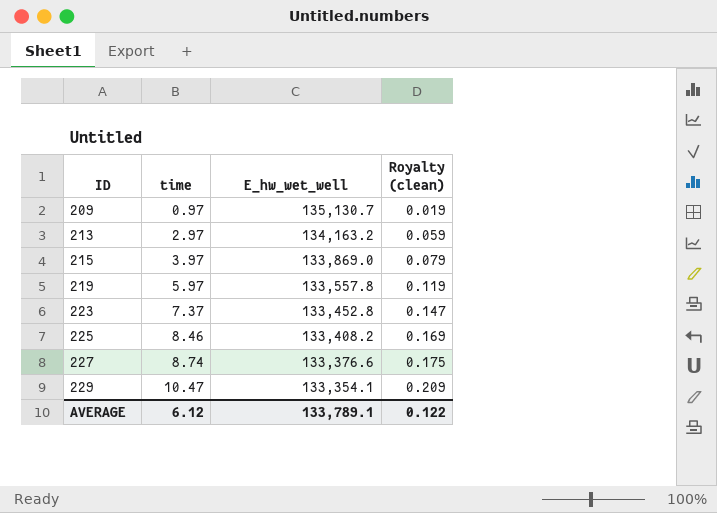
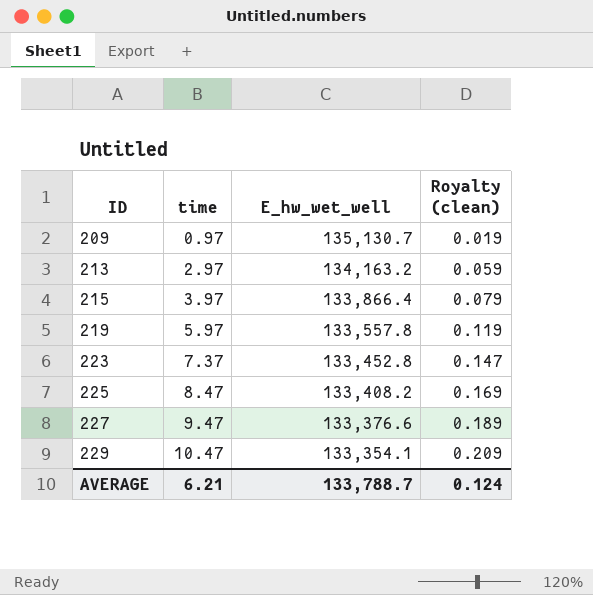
215 | E_hw_wet_well: 133,869.0 -> 133,866.4
225 | time: 8.46 -> 8.47
227 | time: 8.74 -> 9.47
227 | Royalty (clean): 0.175 -> 0.189
AVERAGE | time: 6.12 -> 6.21
AVERAGE | E_hw_wet_well: 133,789.1 -> 133,788.7
AVERAGE | Royalty (clean): 0.122 -> 0.124

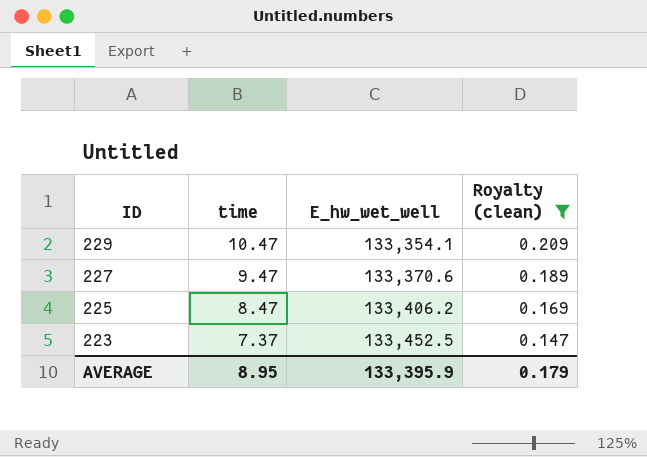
filter: none -> Royalty (clean) >= 0.147
row order: ID ascending -> ID descending
227 | E_hw_wet_well: 133,376.6 -> 133,370.6
225 | E_hw_wet_well: 133,408.2 -> 133,406.2
223 | E_hw_wet_well: 133,452.8 -> 133,452.5
AVERAGE | time: 6.21 -> 8.95
AVERAGE | E_hw_wet_well: 133,788.7 -> 133,395.9
AVERAGE | Royalty (clean): 0.124 -> 0.179

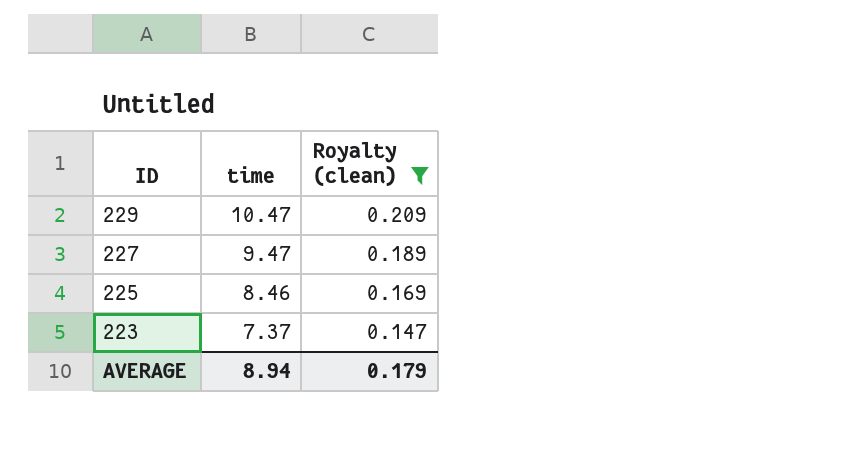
column E_hw_wet_well | position: 3 -> none
225 | time: 8.47 -> 8.46
AVERAGE | time: 8.95 -> 8.94

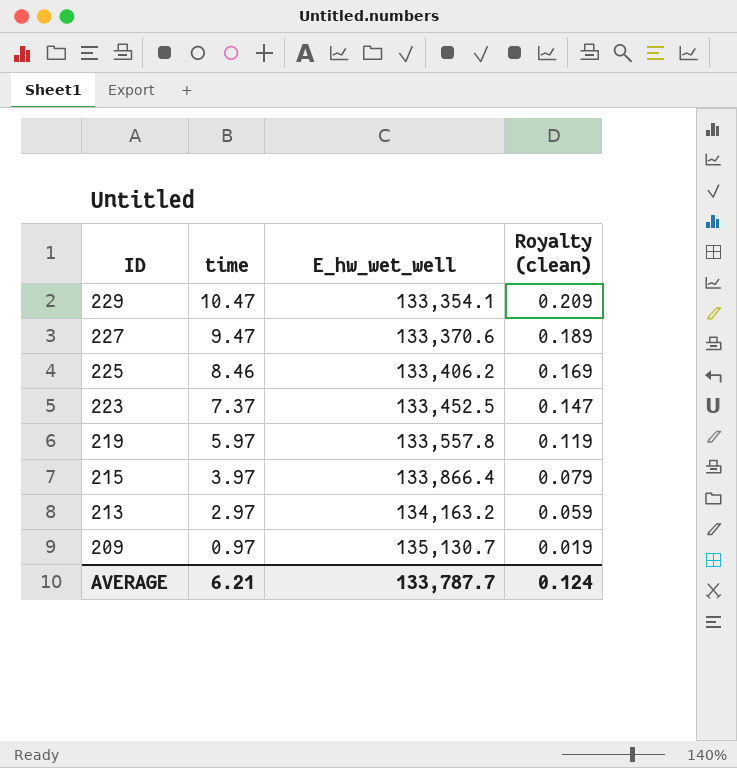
filter: Royalty (clean) >= 0.147 -> none
column E_hw_wet_well | position: none -> 3
AVERAGE | time: 8.94 -> 6.21
AVERAGE | Royalty (clean): 0.179 -> 0.124

